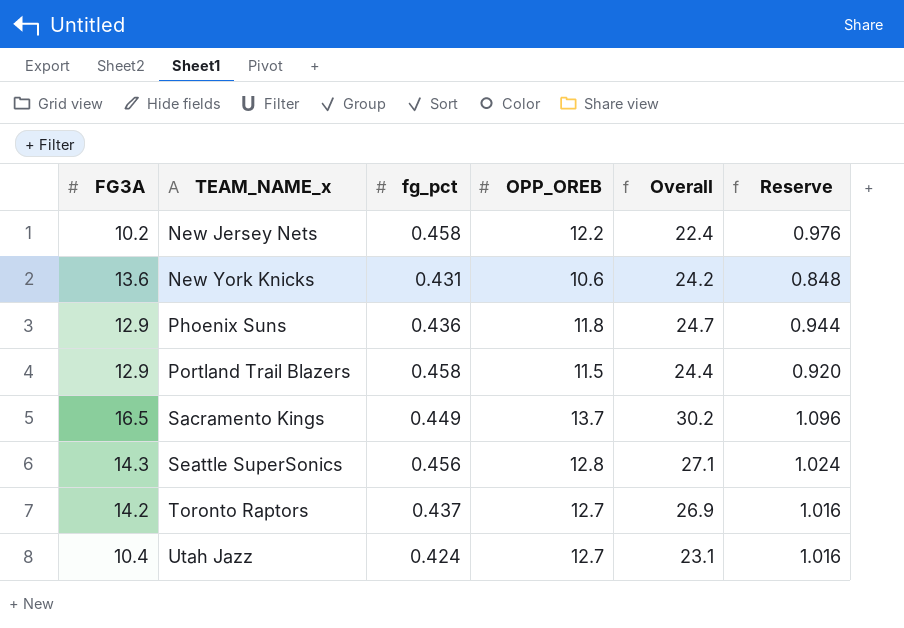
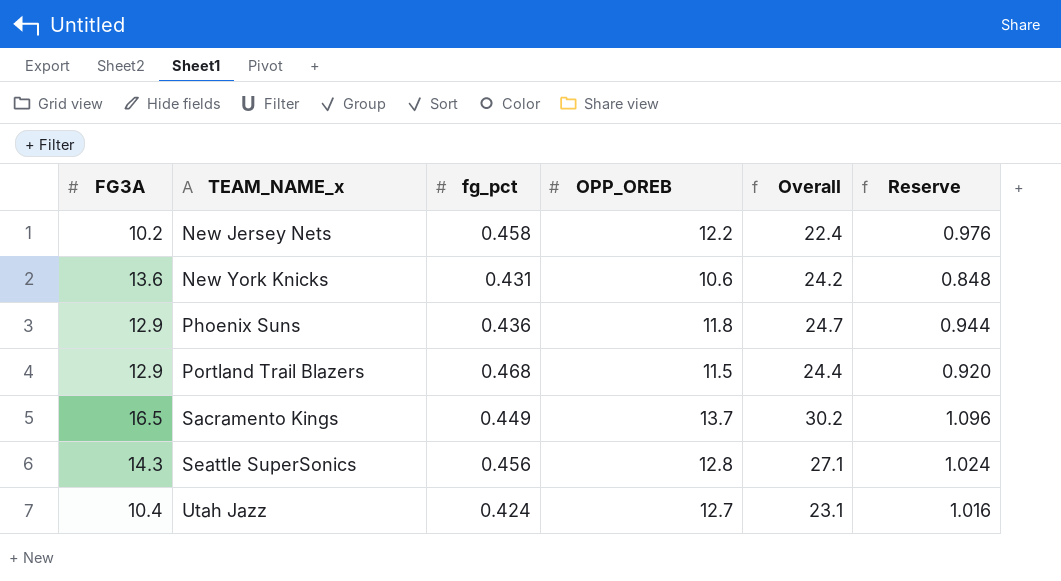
row Toronto Raptors: 14.2 | 0.437 | 12.7 | 26.9 | 1.016 -> none
Portland Trail Blazers | fg_pct: 0.458 -> 0.468

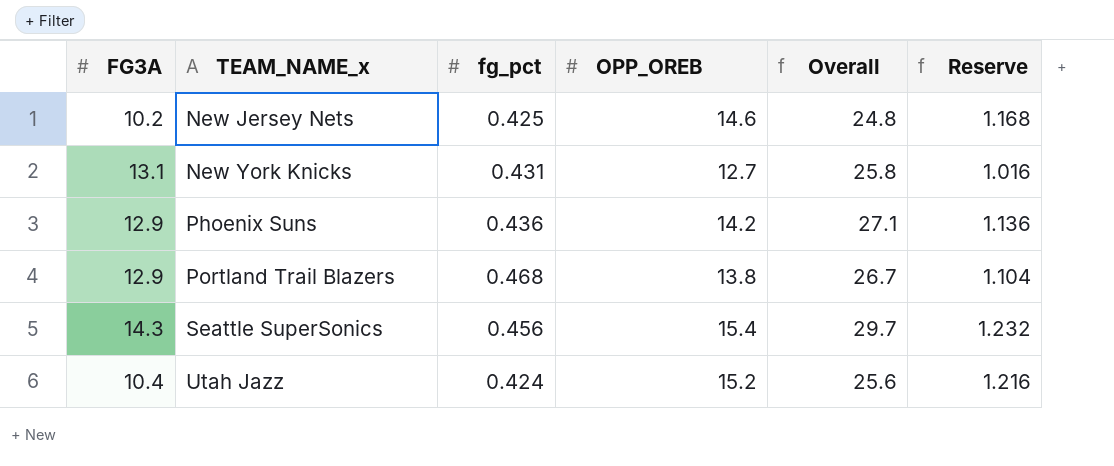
row Sacramento Kings: 16.5 | 0.449 | 13.7 | 30.2 | 1.096 -> none
New Jersey Nets | fg_pct: 0.458 -> 0.425
New Jersey Nets | OPP_OREB: 12.2 -> 14.6
New Jersey Nets | Overall: 22.4 -> 24.8
New Jersey Nets | Reserve: 0.976 -> 1.168
New York Knicks | FG3A: 13.6 -> 13.1
New York Knicks | OPP_OREB: 10.6 -> 12.7
New York Knicks | Overall: 24.2 -> 25.8
New York Knicks | Reserve: 0.848 -> 1.016
Phoenix Suns | OPP_OREB: 11.8 -> 14.2
Phoenix Suns | Overall: 24.7 -> 27.1
Phoenix Suns | Reserve: 0.944 -> 1.136
Portland Trail Blazers | OPP_OREB: 11.5 -> 13.8
Portland Trail Blazers | Overall: 24.4 -> 26.7
Portland Trail Blazers | Reserve: 0.920 -> 1.104
Seattle SuperSonics | OPP_OREB: 12.8 -> 15.4
Seattle SuperSonics | Overall: 27.1 -> 29.7
Seattle SuperSonics | Reserve: 1.024 -> 1.232
Utah Jazz | OPP_OREB: 12.7 -> 15.2
Utah Jazz | Overall: 23.1 -> 25.6
Utah Jazz | Reserve: 1.016 -> 1.216

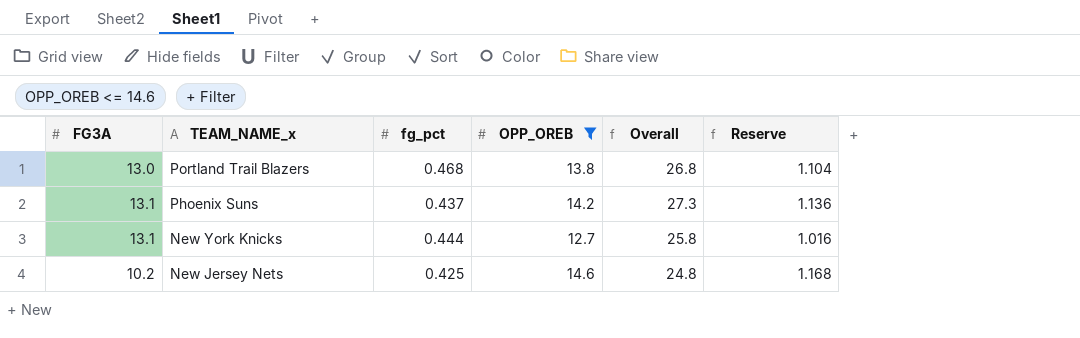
filter: none -> OPP_OREB <= 14.6
row order: TEAM_NAME_x ascending -> TEAM_NAME_x descending
Portland Trail Blazers | FG3A: 12.9 -> 13.0
Portland Trail Blazers | Overall: 26.7 -> 26.8
Phoenix Suns | FG3A: 12.9 -> 13.1
Phoenix Suns | fg_pct: 0.436 -> 0.437
Phoenix Suns | Overall: 27.1 -> 27.3
New York Knicks | fg_pct: 0.431 -> 0.444

